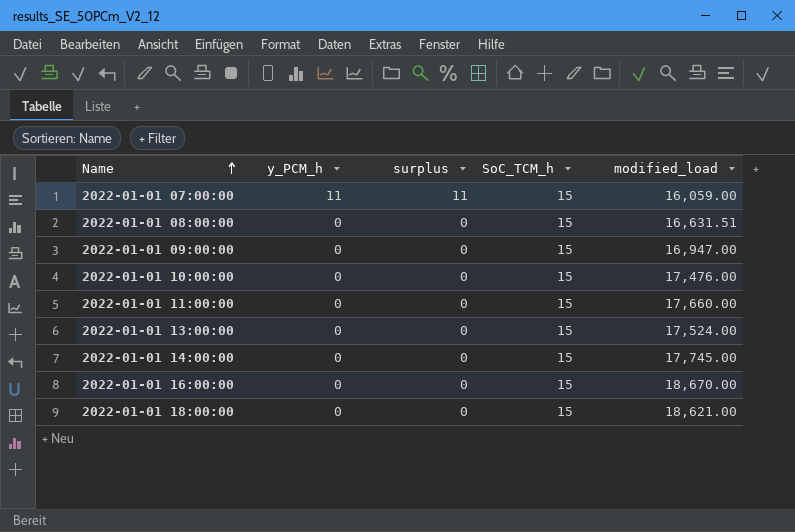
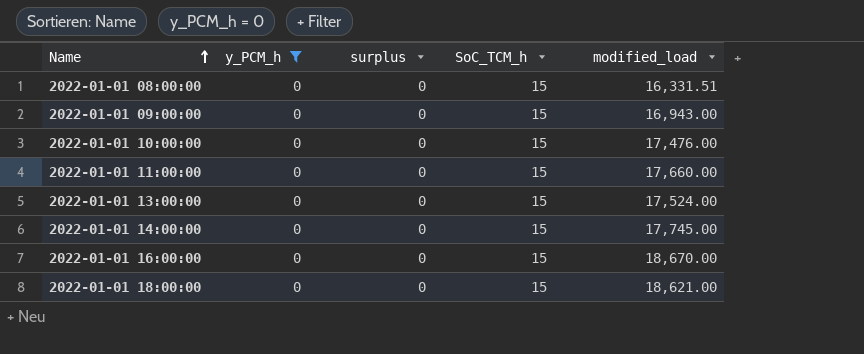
filter: none -> y_PCM_h = 0
2022-01-01 08:00:00 | modified_load: 16,631.51 -> 16,331.51
2022-01-01 09:00:00 | modified_load: 16,947.00 -> 16,943.00

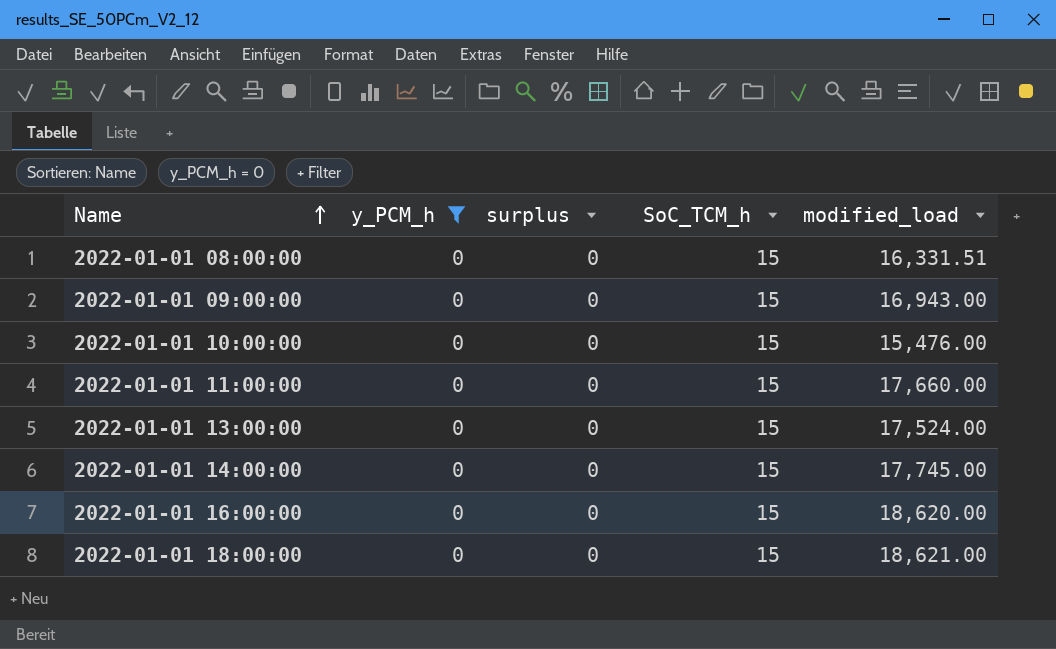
2022-01-01 10:00:00 | modified_load: 17,476.00 -> 15,476.00
2022-01-01 16:00:00 | modified_load: 18,670.00 -> 18,620.00

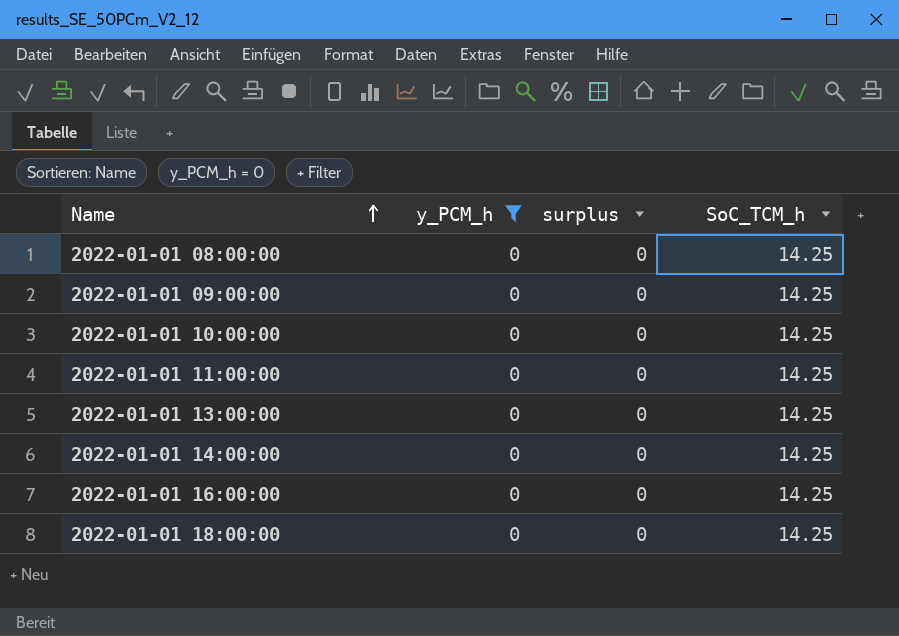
column modified_load | position: 5 -> none
2022-01-01 08:00:00 | SoC_TCM_h: 15 -> 14.25
2022-01-01 09:00:00 | SoC_TCM_h: 15 -> 14.25
2022-01-01 10:00:00 | SoC_TCM_h: 15 -> 14.25
2022-01-01 11:00:00 | SoC_TCM_h: 15 -> 14.25
2022-01-01 13:00:00 | SoC_TCM_h: 15 -> 14.25
2022-01-01 14:00:00 | SoC_TCM_h: 15 -> 14.25
2022-01-01 16:00:00 | SoC_TCM_h: 15 -> 14.25
2022-01-01 18:00:00 | SoC_TCM_h: 15 -> 14.25

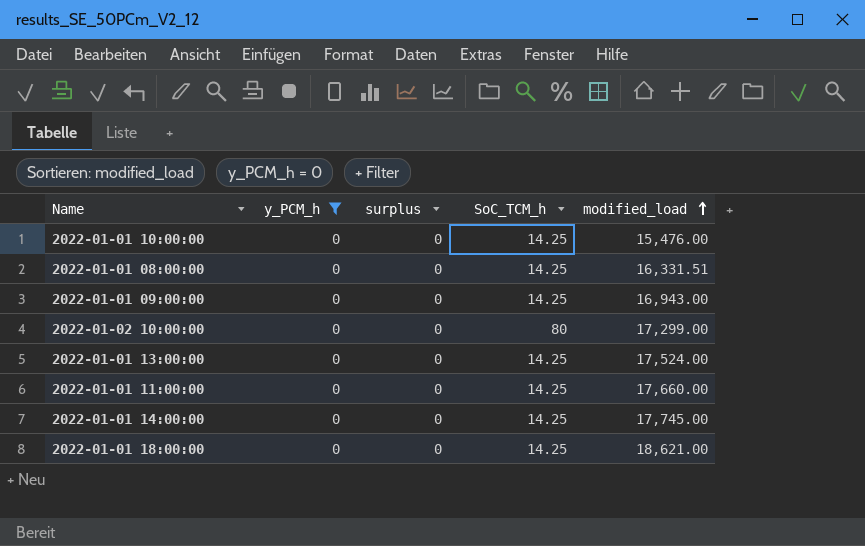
row order: Name ascending -> modified_load ascending
column modified_load | position: none -> 5
row 2022-01-01 16:00:00: 0 | 0 | 14.25 -> none
row 2022-01-02 10:00:00: none -> 0 | 0 | 80 | 17,299.00

